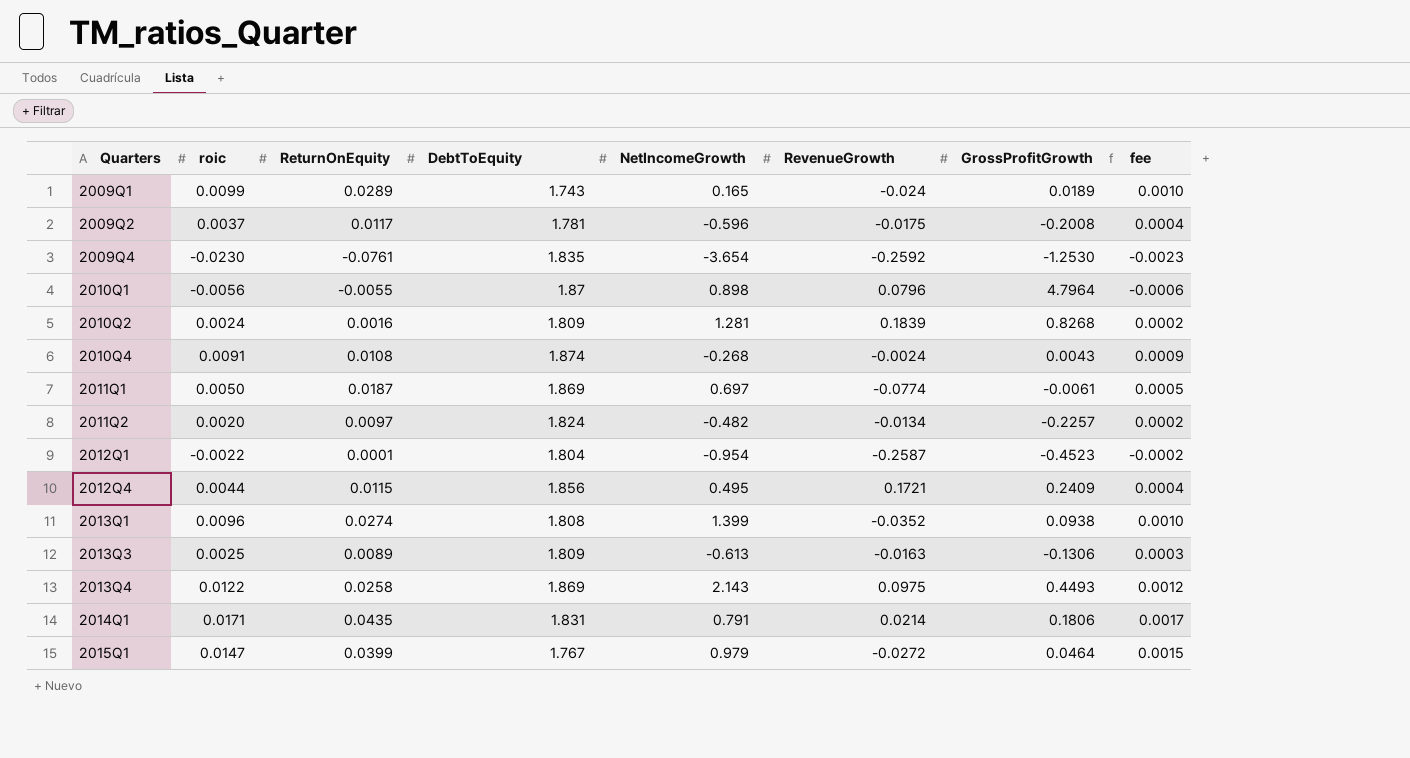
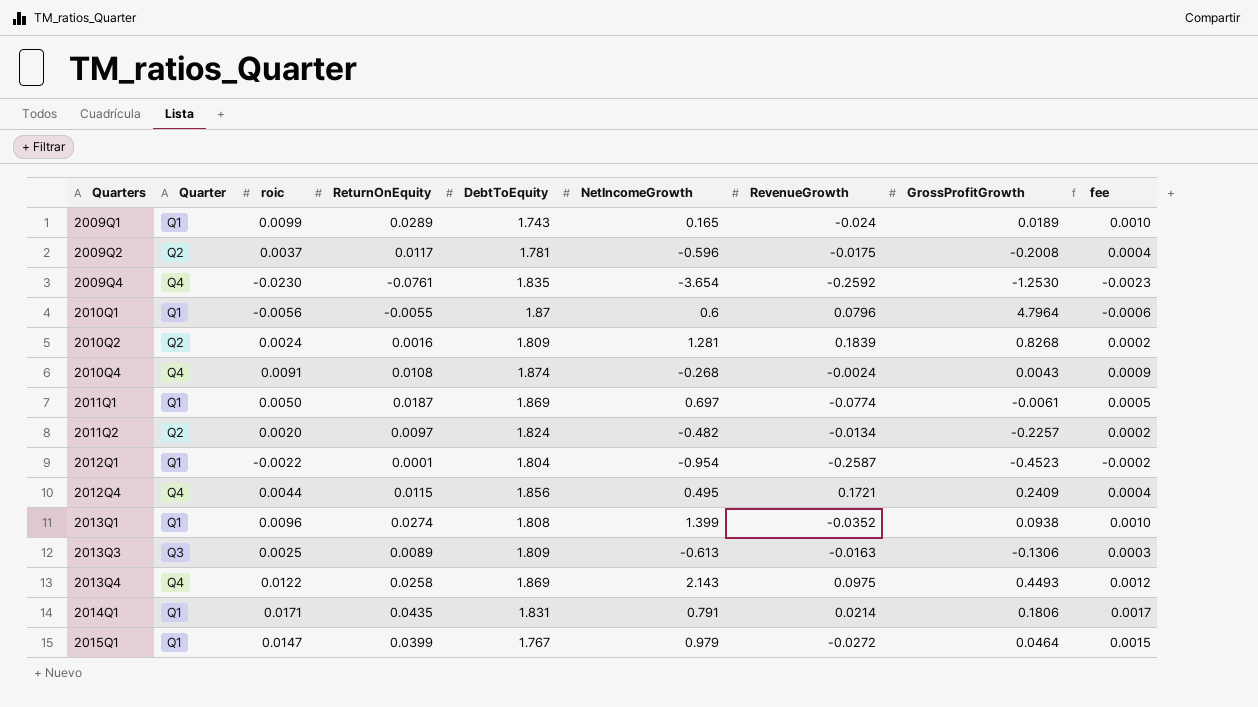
column Quarter | position: none -> 2
2010Q1 | NetIncomeGrowth: 0.898 -> 0.6

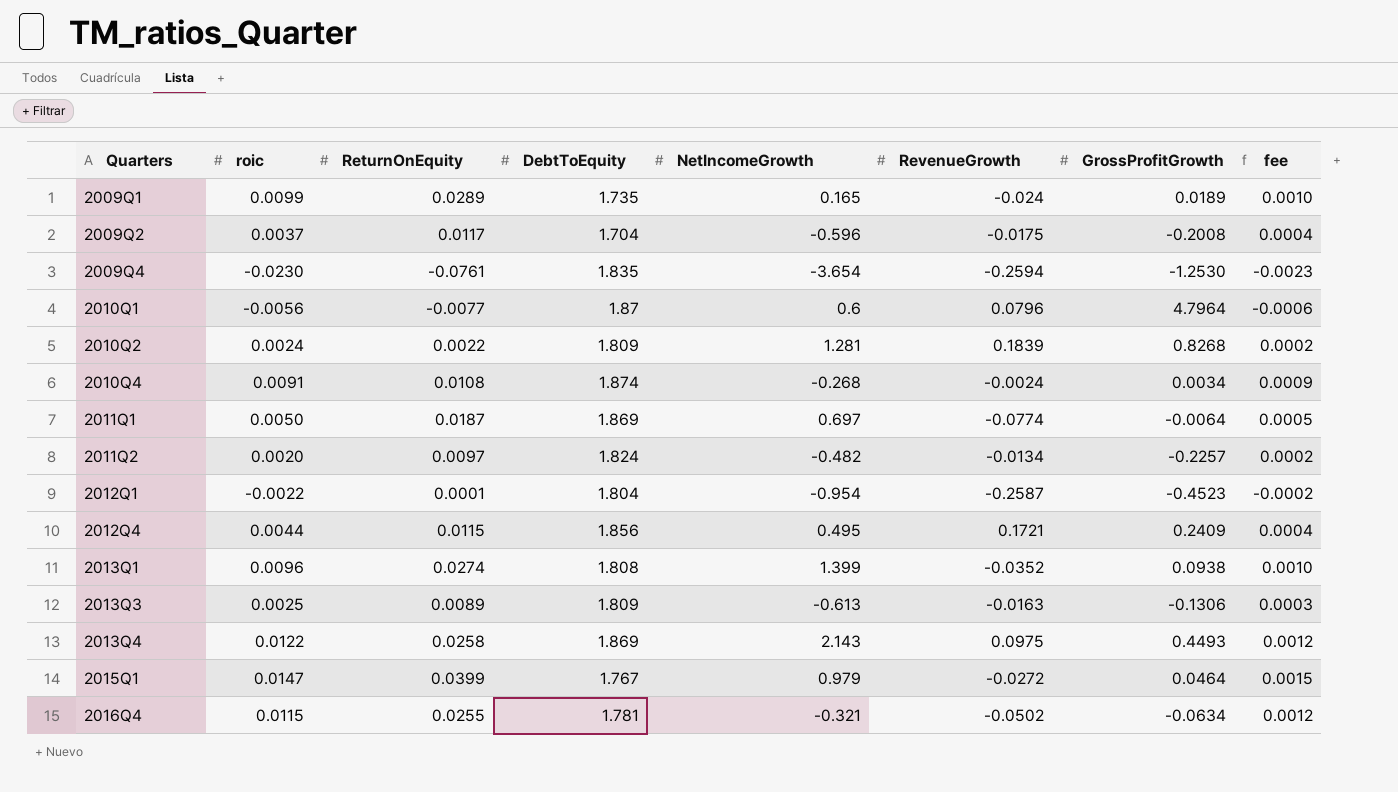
column Quarter | position: 2 -> none
row 2014Q1: Q1 | 0.0171 | 0.0435 | 1.831 | 0.791 | 0.0214 | 0.1806 | 0.0017 -> none
2009Q1 | DebtToEquity: 1.743 -> 1.735
2009Q2 | DebtToEquity: 1.781 -> 1.704
2009Q4 | RevenueGrowth: -0.2592 -> -0.2594
2010Q1 | ReturnOnEquity: -0.0055 -> -0.0077
2010Q2 | ReturnOnEquity: 0.0016 -> 0.0022
2010Q4 | GrossProfitGrowth: 0.0043 -> 0.0034
2011Q1 | GrossProfitGrowth: -0.0061 -> -0.0064
row 2016Q4: none -> 0.0115 | 0.0255 | 1.781 | -0.321 | -0.0502 | -0.0634 | 0.0012

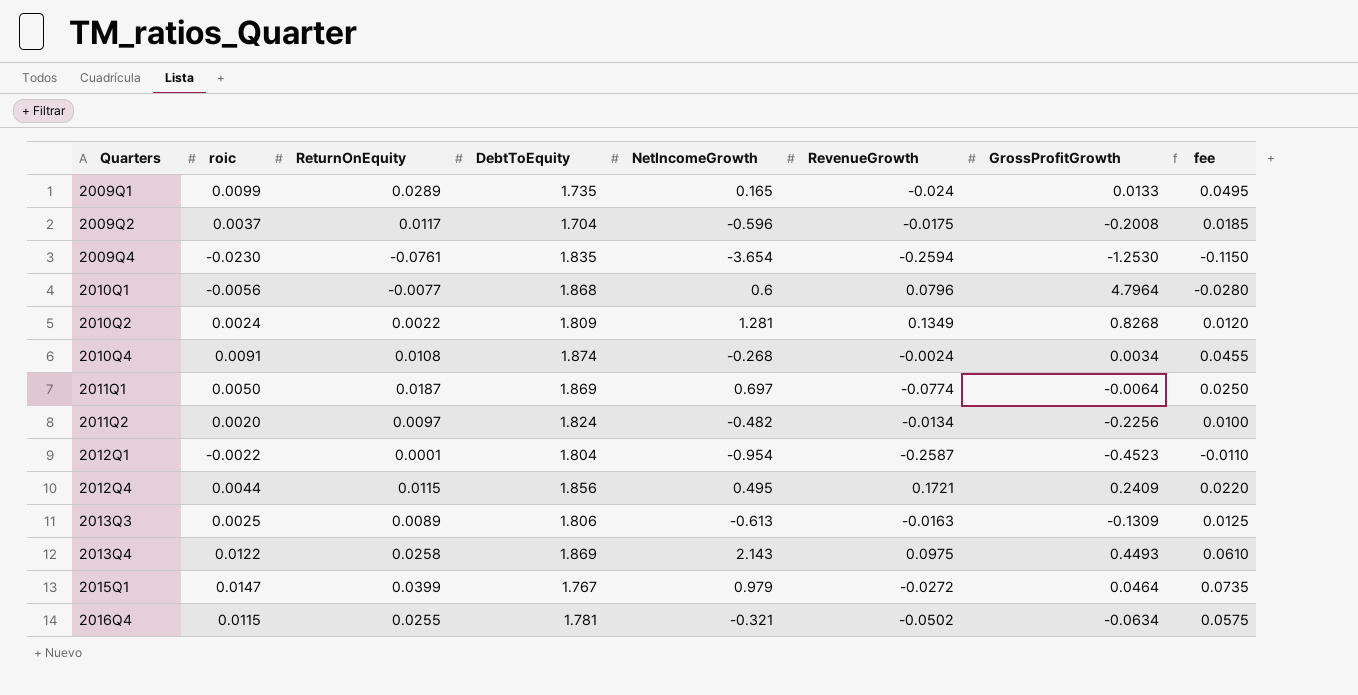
column fee | formula: [roic] * 0.1 -> [roic] * 5
row 2013Q1: 0.0096 | 0.0274 | 1.808 | 1.399 | -0.0352 | 0.0938 | 0.0010 -> none
2009Q1 | GrossProfitGrowth: 0.0189 -> 0.0133
2010Q1 | DebtToEquity: 1.87 -> 1.868
2010Q2 | RevenueGrowth: 0.1839 -> 0.1349
2011Q2 | GrossProfitGrowth: -0.2257 -> -0.2256
2013Q3 | DebtToEquity: 1.809 -> 1.806
2013Q3 | GrossProfitGrowth: -0.1306 -> -0.1309

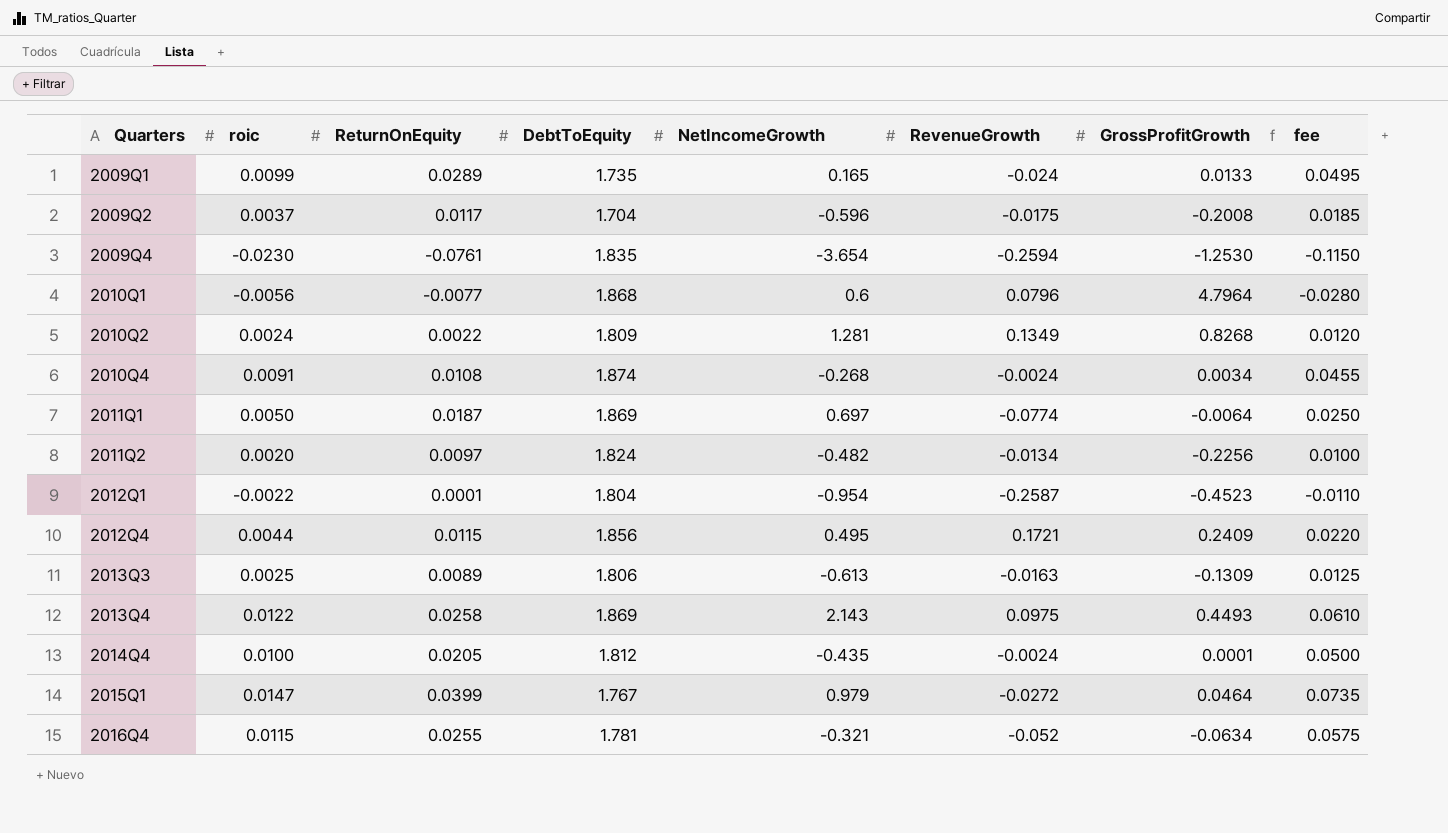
row 2014Q4: none -> 0.0100 | 0.0205 | 1.812 | -0.435 | -0.0024 | 0.0001 | 0.0500
2016Q4 | RevenueGrowth: -0.0502 -> -0.052

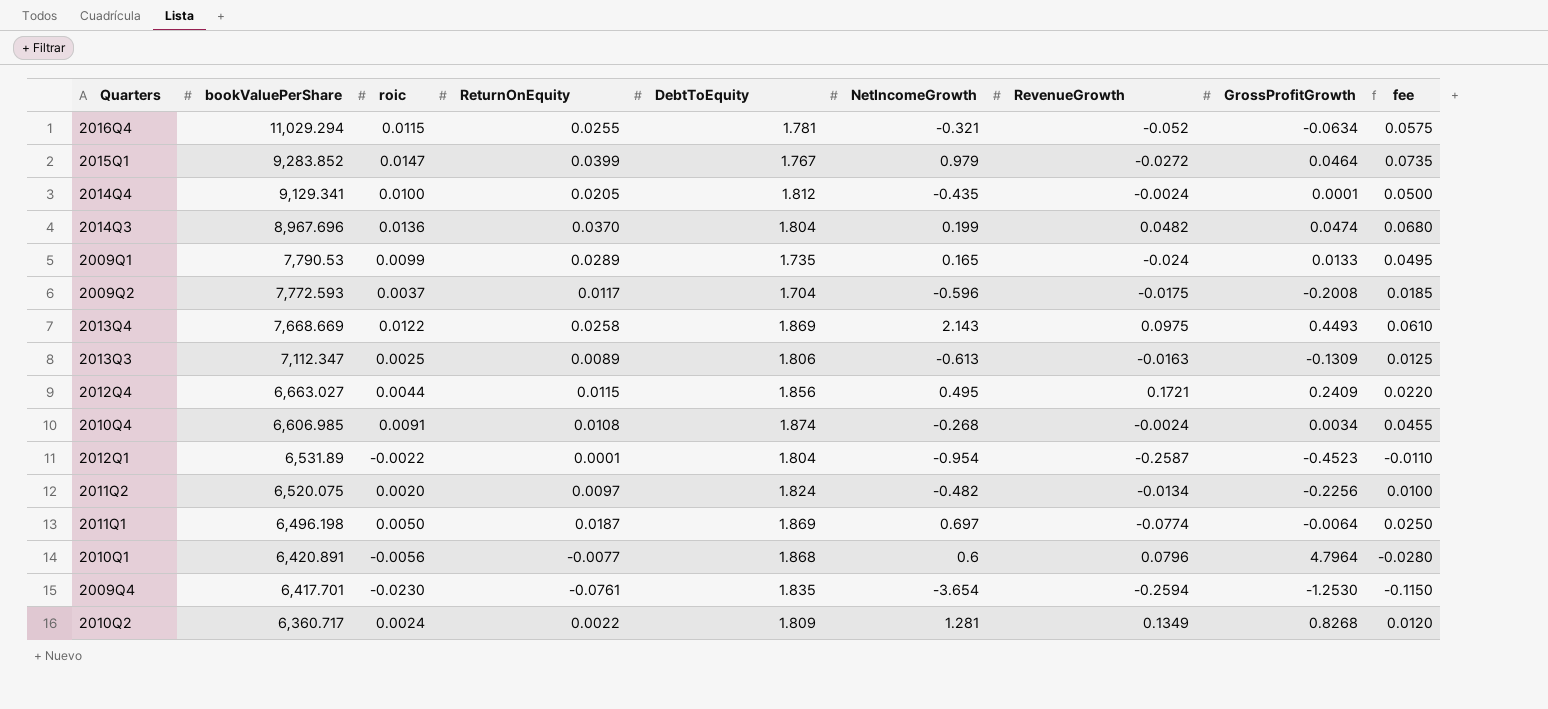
row order: Quarters ascending -> bookValuePerShare descending
column bookValuePerShare | position: none -> 2
row 2014Q3: none -> 8,967.696 | 0.0136 | 0.0370 | 1.804 | 0.199 | 0.0482 | 0.0474 | 0.0680

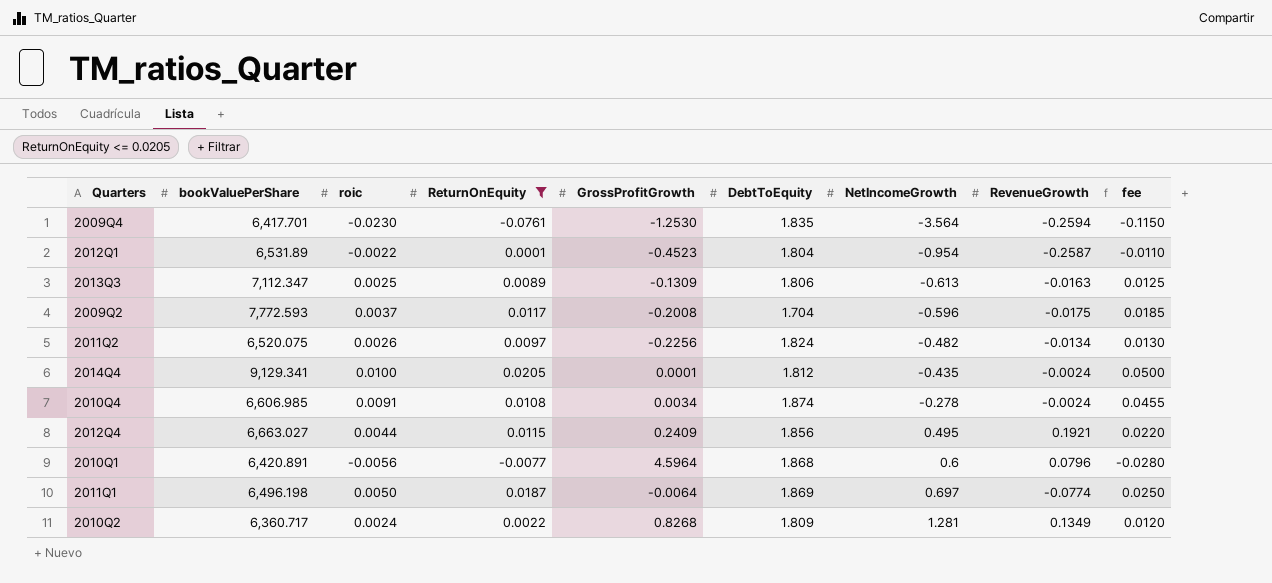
filter: none -> ReturnOnEquity <= 0.0205
row order: bookValuePerShare descending -> NetIncomeGrowth ascending
column GrossProfitGrowth | position: 8 -> 5
2009Q4 | NetIncomeGrowth: -3.654 -> -3.564
2011Q2 | roic: 0.0020 -> 0.0026
2011Q2 | fee: 0.0100 -> 0.0130
2010Q4 | NetIncomeGrowth: -0.268 -> -0.278
2012Q4 | RevenueGrowth: 0.1721 -> 0.1921
2010Q1 | GrossProfitGrowth: 4.7964 -> 4.5964

